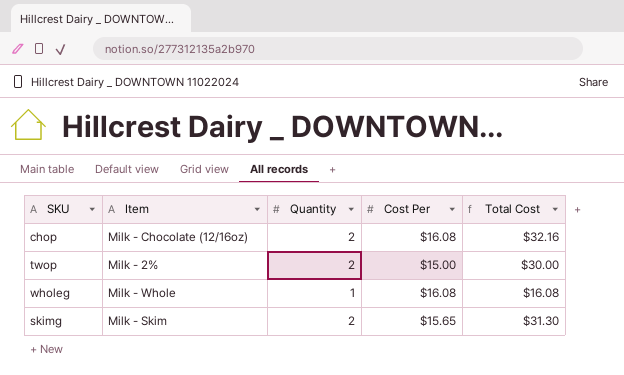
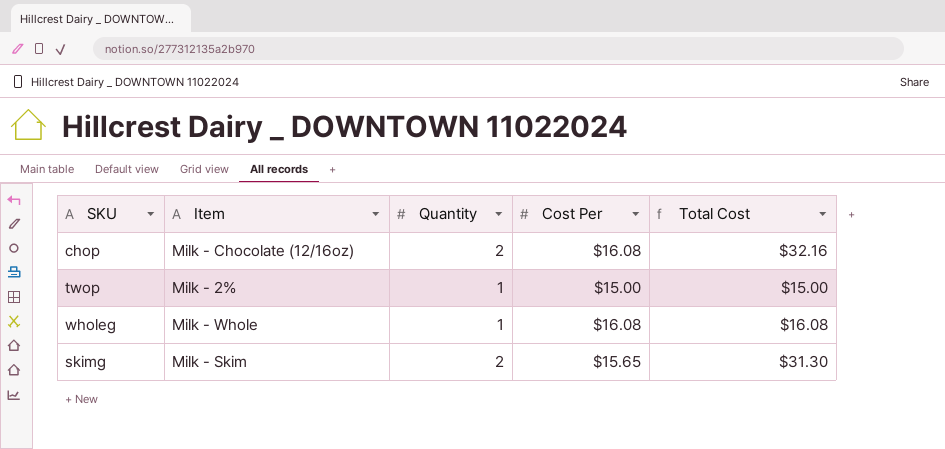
twop | Quantity: 2 -> 1
twop | Total Cost: $30.00 -> $15.00

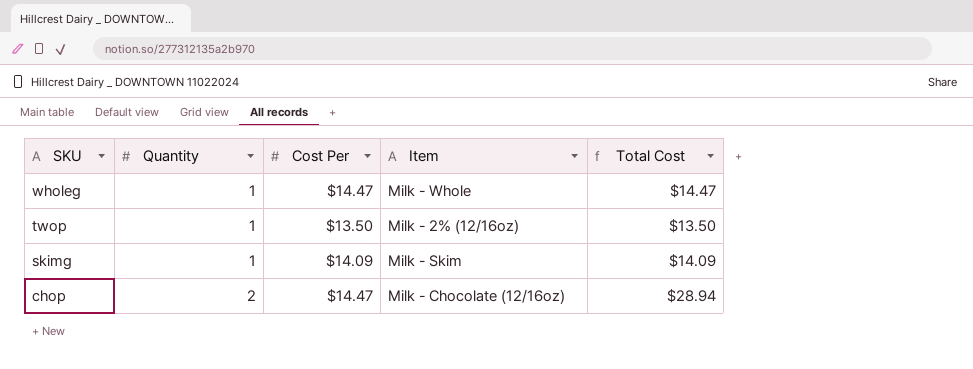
row order: none -> SKU descending
column Item | position: 2 -> 4
wholeg | Cost Per: $16.08 -> $14.47
wholeg | Total Cost: $16.08 -> $14.47
twop | Cost Per: $15.00 -> $13.50
twop | Item: Milk - 2% -> Milk - 2% (12/16oz)
twop | Total Cost: $15.00 -> $13.50
skimg | Quantity: 2 -> 1
skimg | Cost Per: $15.65 -> $14.09
skimg | Total Cost: $31.30 -> $14.09
chop | Cost Per: $16.08 -> $14.47
chop | Total Cost: $32.16 -> $28.94

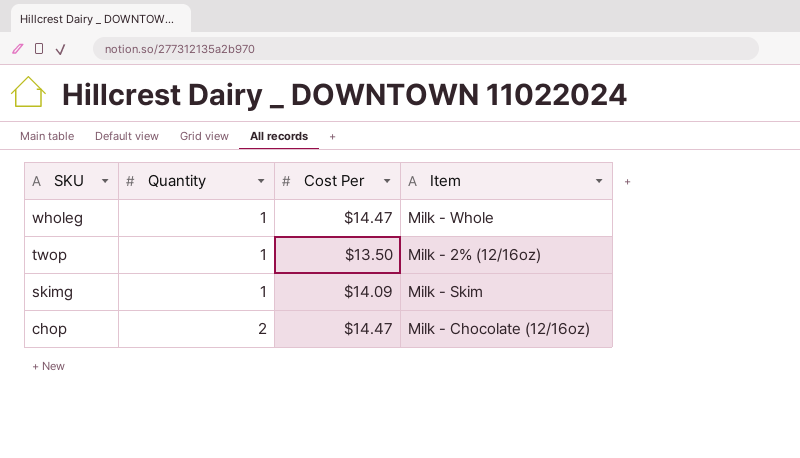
column Total Cost | formula: [Quantity] * [Cost Per] -> none

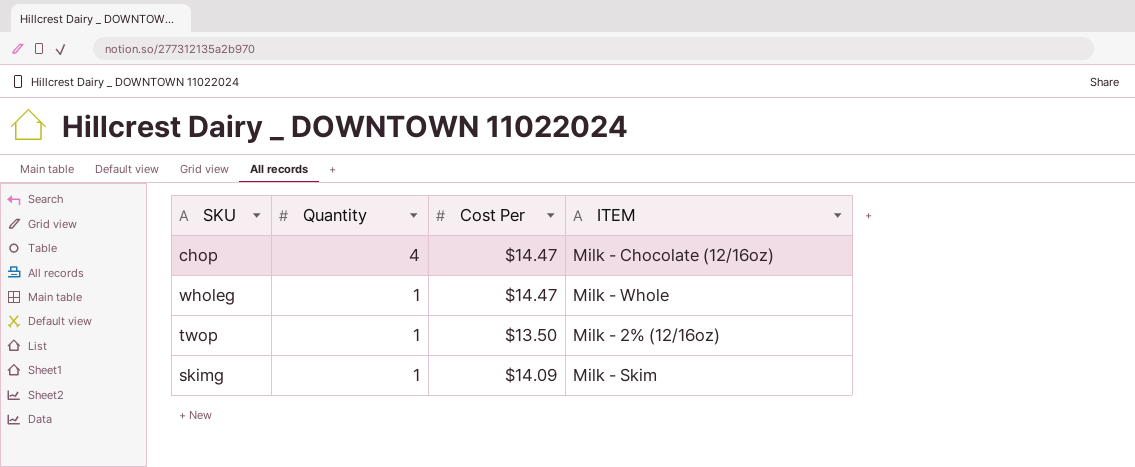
row order: SKU descending -> Quantity descending
column name: Item -> ITEM
chop | Quantity: 2 -> 4

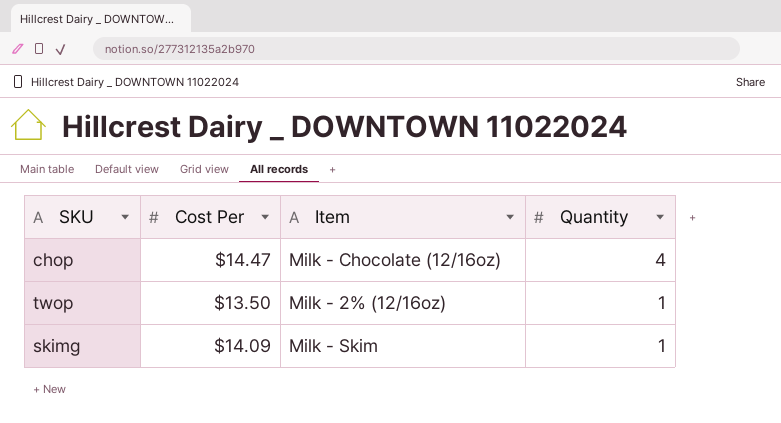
column name: ITEM -> Item
column Quantity | position: 2 -> 4
row wholeg: 1 | $14.47 | Milk - Whole -> none

